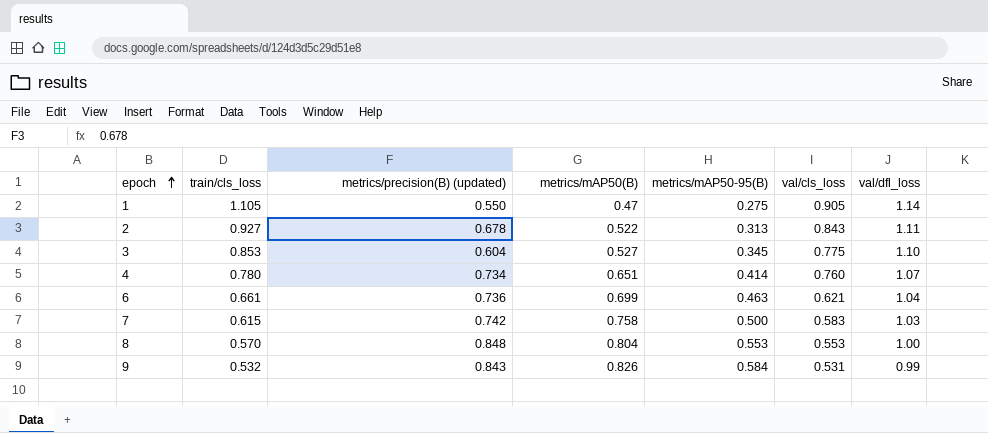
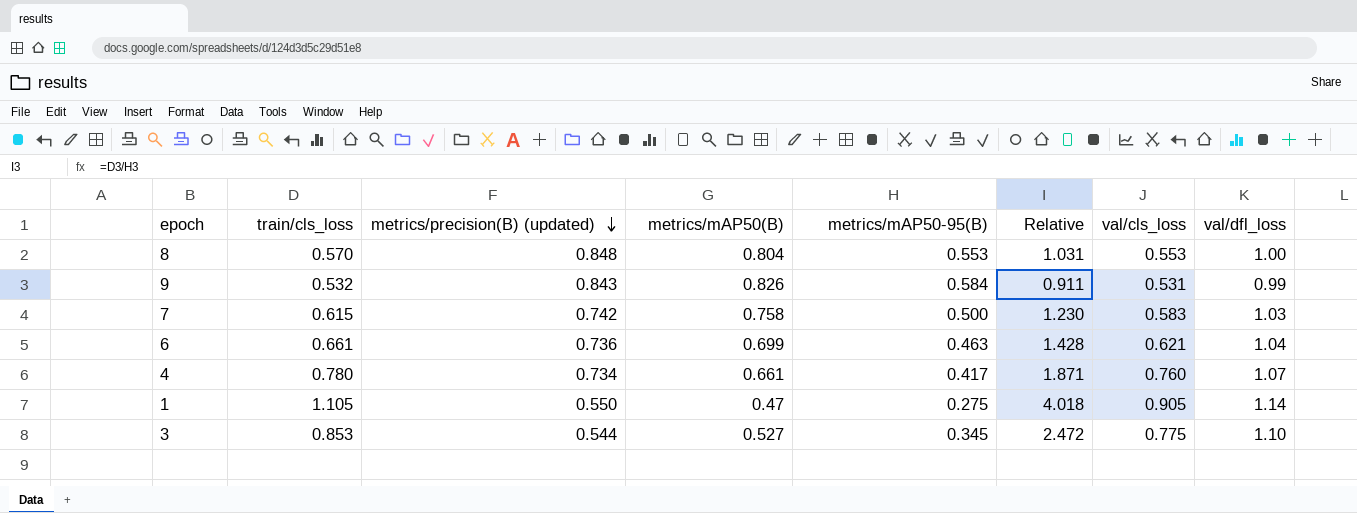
row order: epoch ascending -> metrics/precision(B) (updated) descending
column Relative | formula: none -> [train/cls_loss] / [metrics/mAP50-95(B)]
row 2: 0.927 | 0.678 | 0.522 | 0.313 | 0.843 | 1.11 -> none
4 | metrics/mAP50(B): 0.651 -> 0.661
4 | metrics/mAP50-95(B): 0.414 -> 0.417
3 | metrics/precision(B) (updated): 0.604 -> 0.544

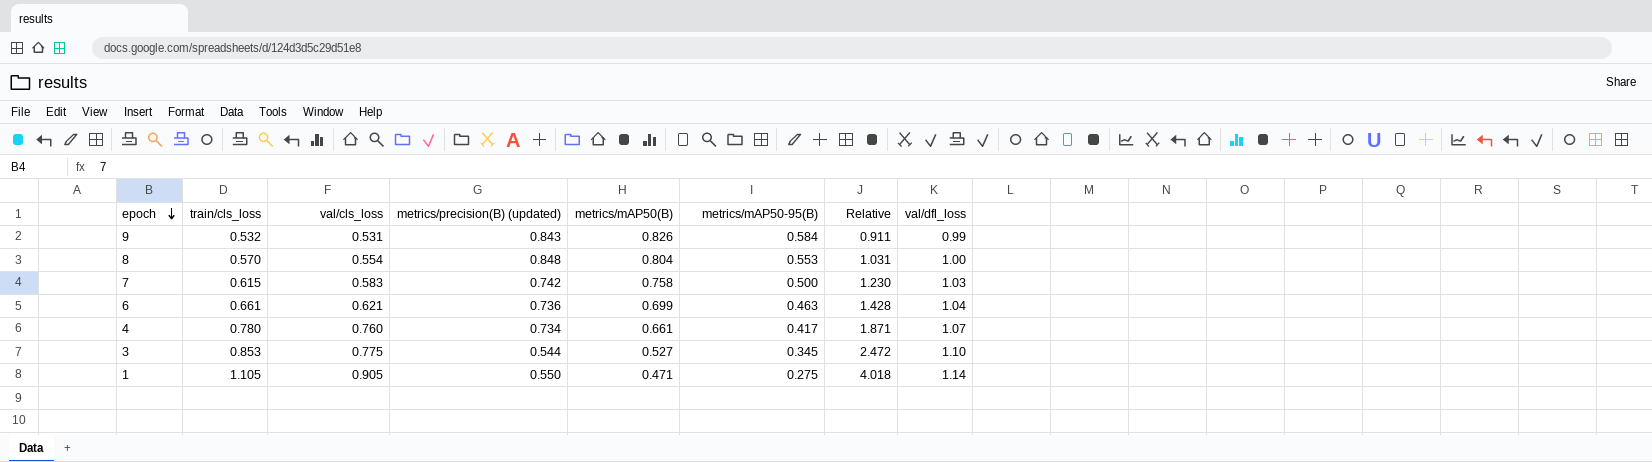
row order: metrics/precision(B) (updated) descending -> epoch descending
column val/cls_loss | position: 7 -> 3
8 | val/cls_loss: 0.553 -> 0.554
1 | metrics/mAP50(B): 0.47 -> 0.471

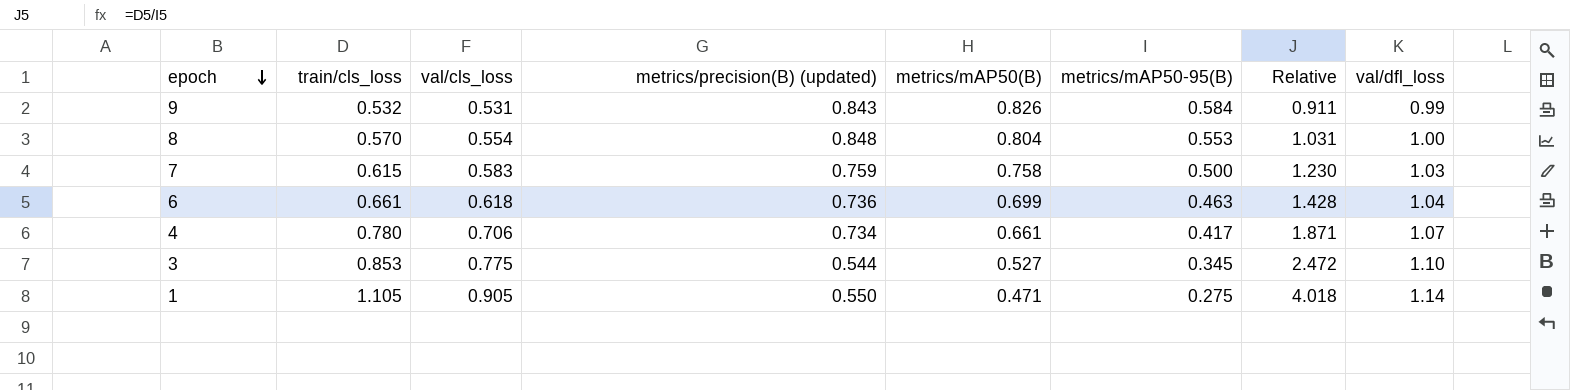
7 | metrics/precision(B) (updated): 0.742 -> 0.759
6 | val/cls_loss: 0.621 -> 0.618
4 | val/cls_loss: 0.760 -> 0.706

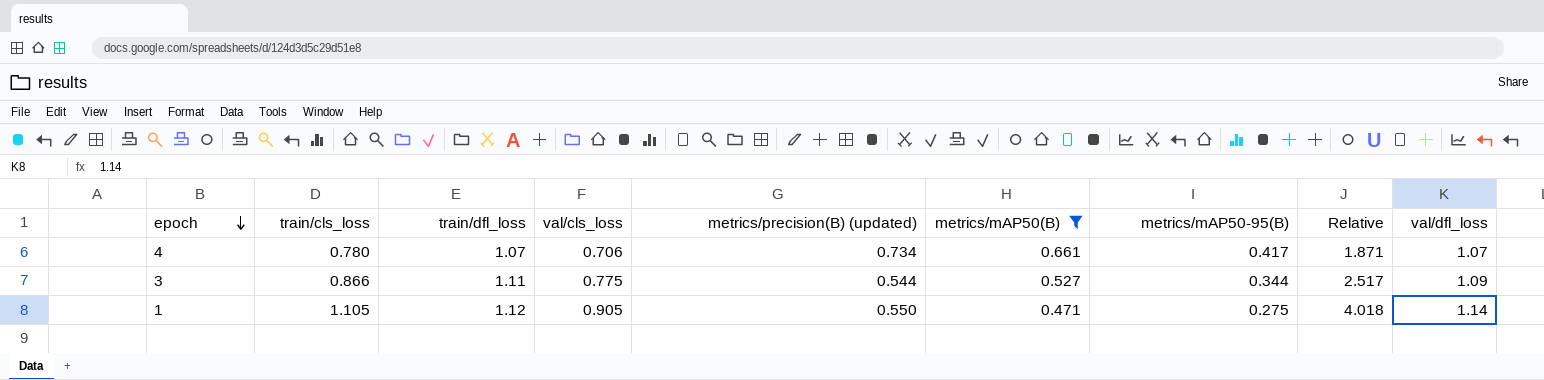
filter: none -> metrics/mAP50(B) <= 0.661
column train/dfl_loss | position: none -> 3
3 | train/cls_loss: 0.853 -> 0.866
3 | metrics/mAP50-95(B): 0.345 -> 0.344
3 | Relative: 2.472 -> 2.517
3 | val/dfl_loss: 1.10 -> 1.09

